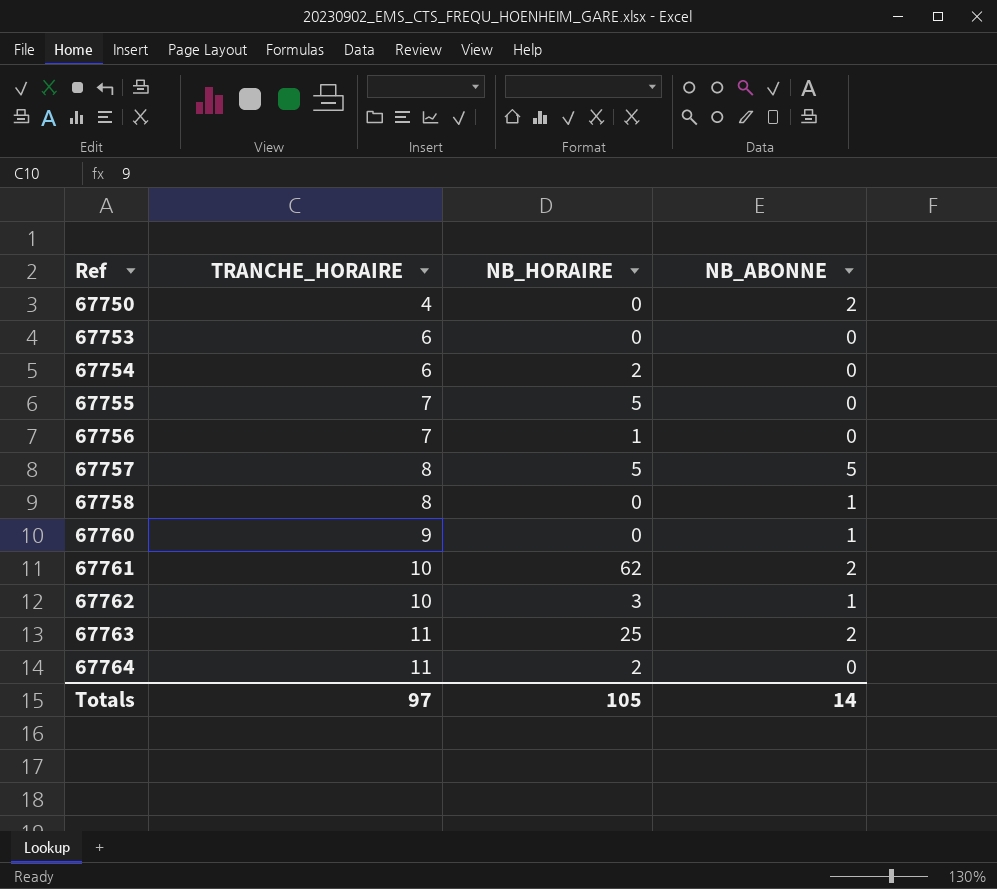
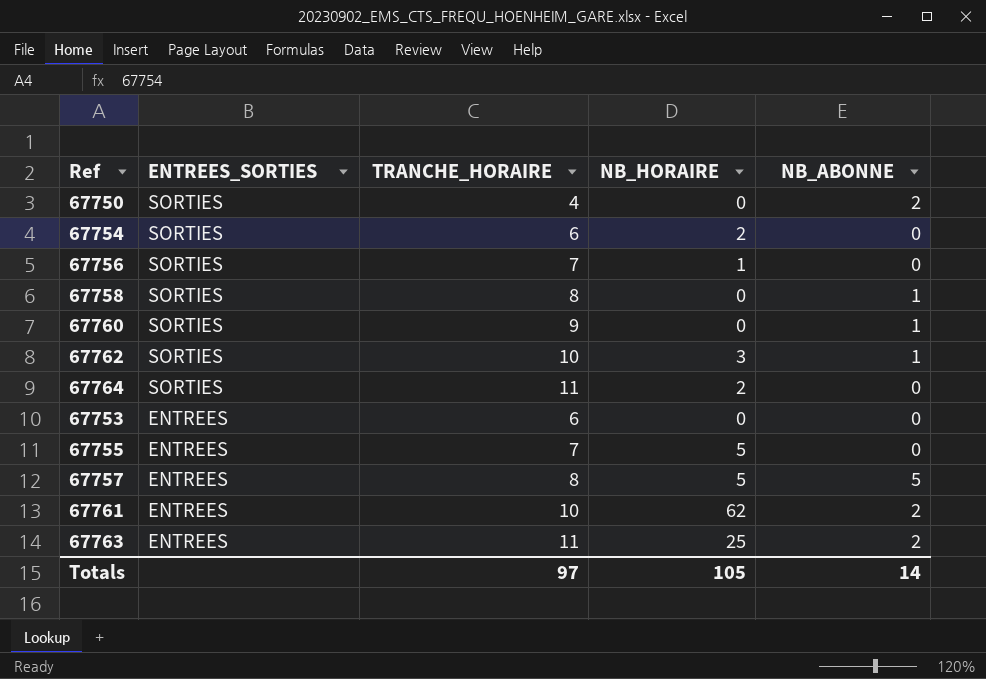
row order: Ref ascending -> ENTREES_SORTIES descending
column ENTREES_SORTIES | position: none -> 2

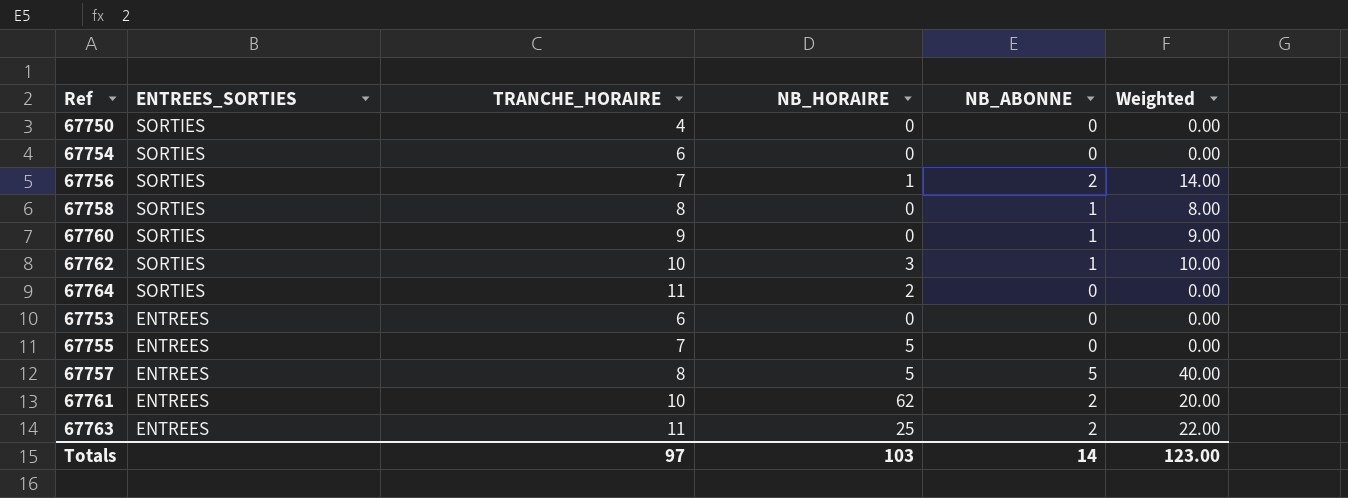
column Weighted | formula: none -> [TRANCHE_HORAIRE] * [NB_ABONNE]
67750 | NB_ABONNE: 2 -> 0
67754 | NB_HORAIRE: 2 -> 0
67756 | NB_ABONNE: 0 -> 2
Totals | NB_HORAIRE: 105 -> 103

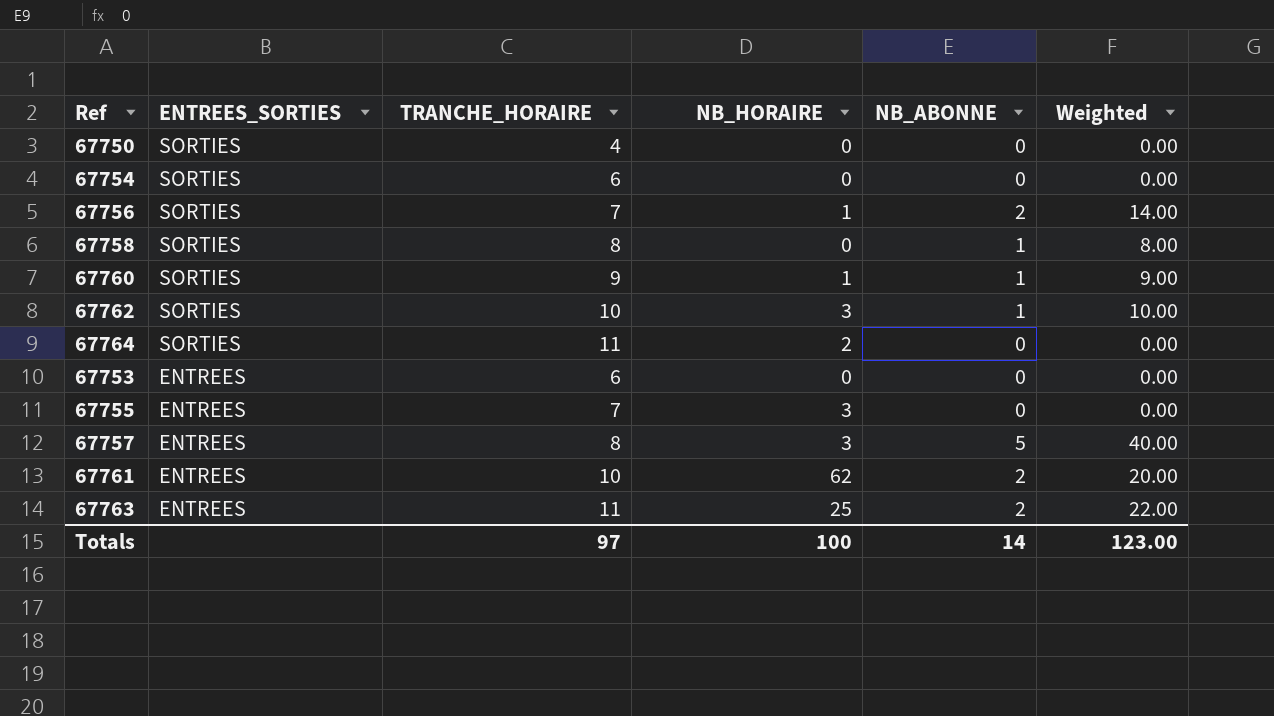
67760 | NB_HORAIRE: 0 -> 1
67755 | NB_HORAIRE: 5 -> 3
67757 | NB_HORAIRE: 5 -> 3
Totals | NB_HORAIRE: 103 -> 100

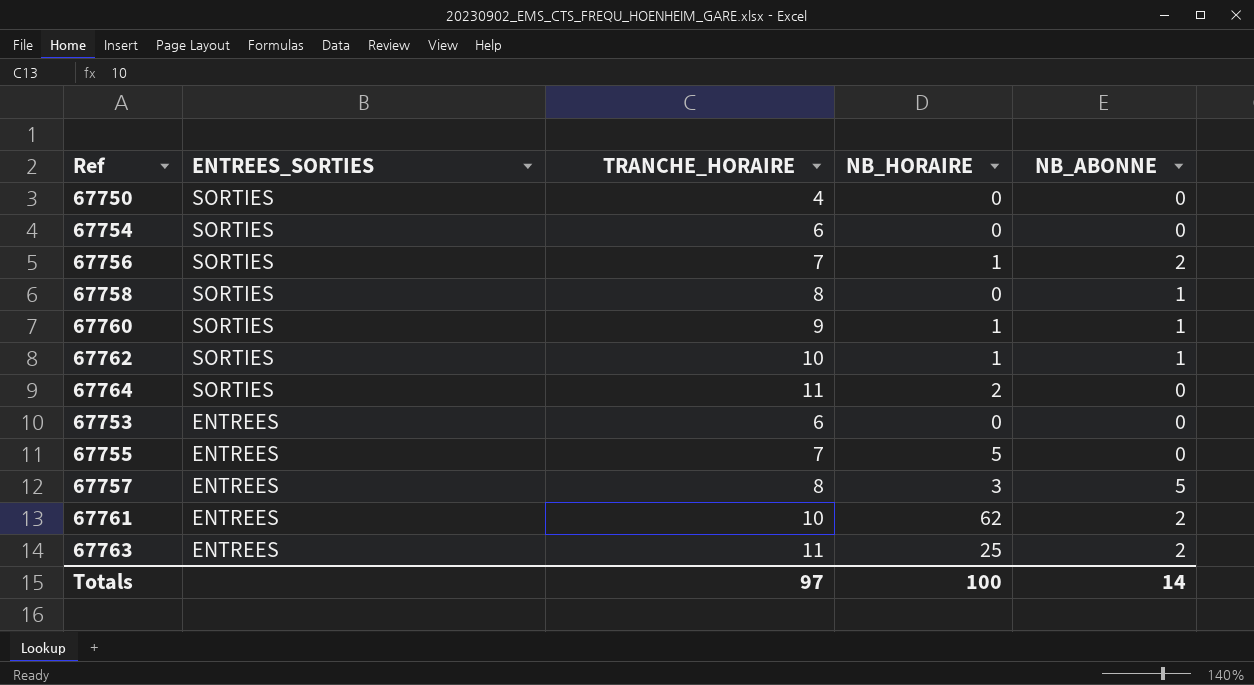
column Weighted | formula: [TRANCHE_HORAIRE] * [NB_ABONNE] -> none
67762 | NB_HORAIRE: 3 -> 1
67755 | NB_HORAIRE: 3 -> 5

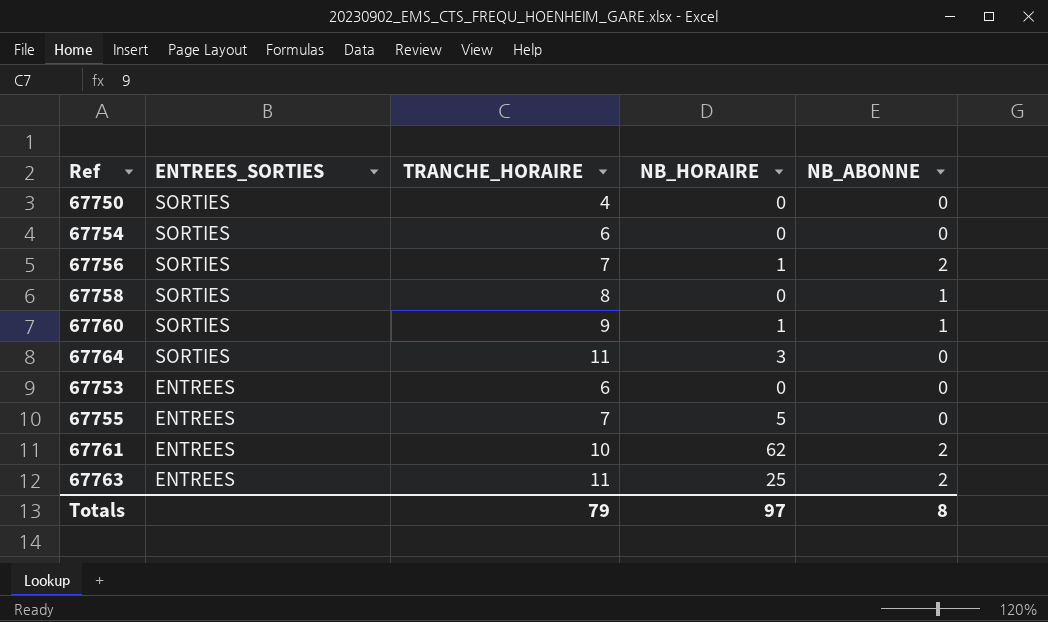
row 67762: SORTIES | 10 | 1 | 1 -> none
row 67757: ENTREES | 8 | 3 | 5 -> none
67764 | NB_HORAIRE: 2 -> 3
Totals | TRANCHE_HORAIRE: 97 -> 79
Totals | NB_HORAIRE: 100 -> 97
Totals | NB_ABONNE: 14 -> 8

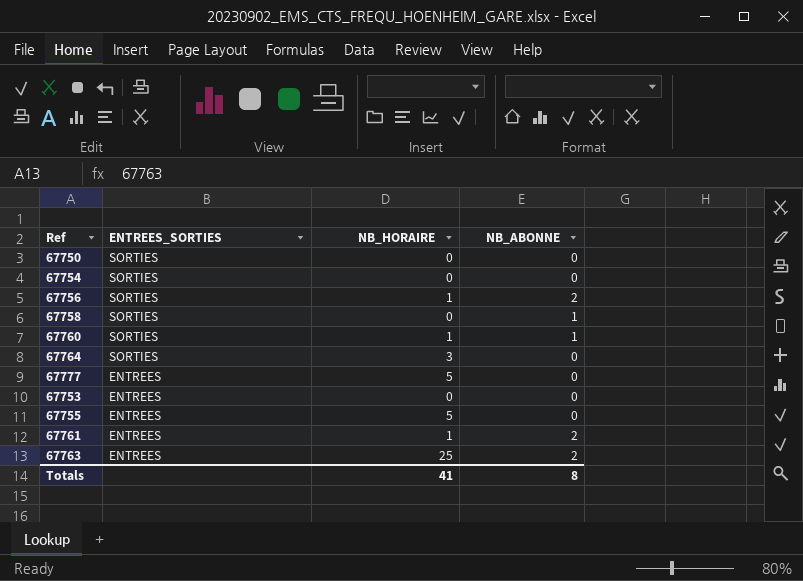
column TRANCHE_HORAIRE | position: 3 -> none
row 67777: none -> ENTREES | 5 | 0
67761 | NB_HORAIRE: 62 -> 1
Totals | NB_HORAIRE: 97 -> 41

